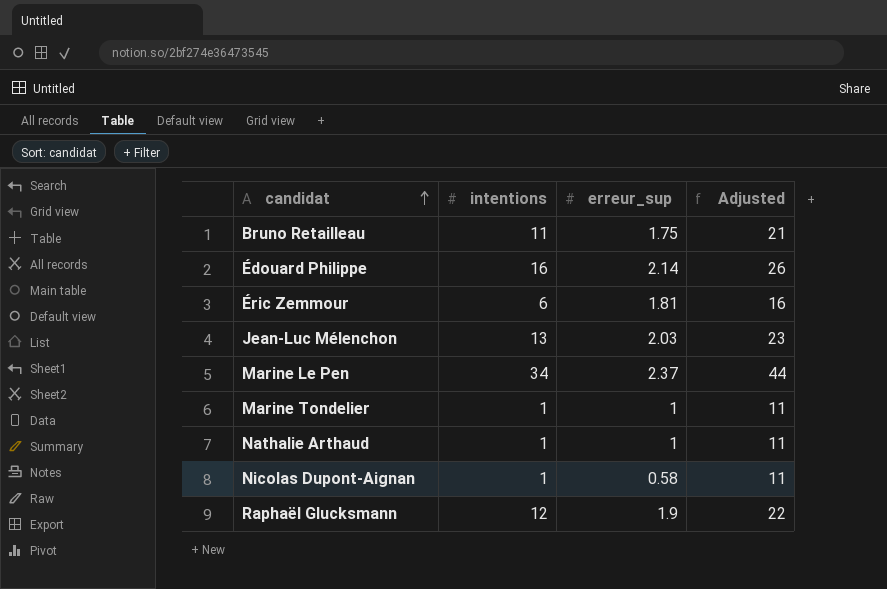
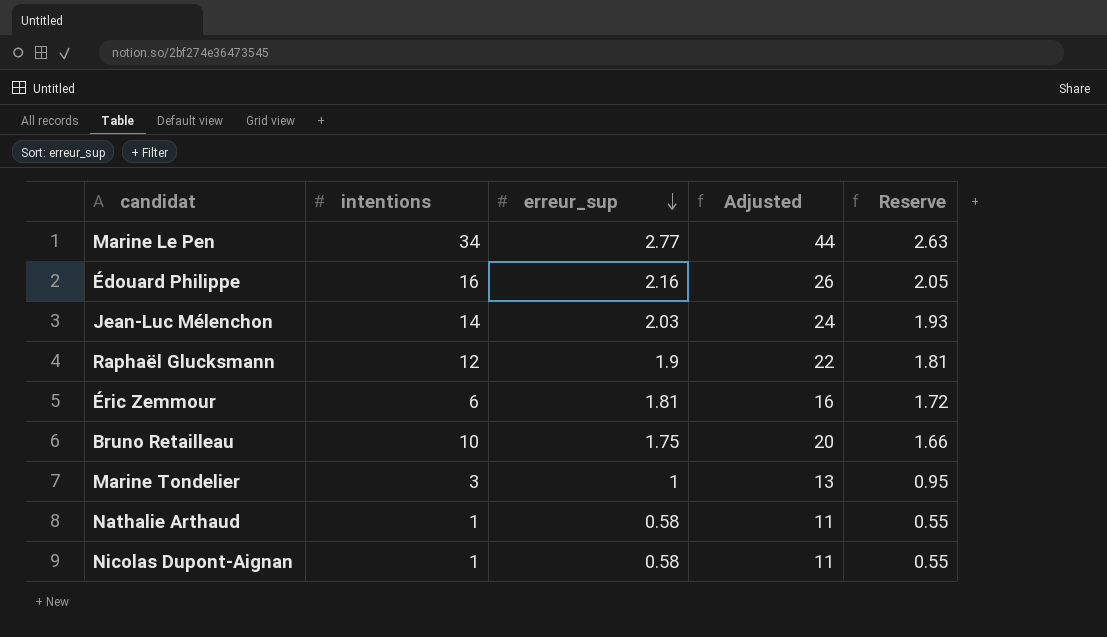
row order: candidat ascending -> erreur_sup descending
column Reserve | formula: none -> [erreur_sup] * 0.95
Marine Le Pen | erreur_sup: 2.37 -> 2.77
Édouard Philippe | erreur_sup: 2.14 -> 2.16
Jean-Luc Mélenchon | intentions: 13 -> 14
Jean-Luc Mélenchon | Adjusted: 23 -> 24
Bruno Retailleau | intentions: 11 -> 10
Bruno Retailleau | Adjusted: 21 -> 20
Marine Tondelier | intentions: 1 -> 3
Marine Tondelier | Adjusted: 11 -> 13
Nathalie Arthaud | erreur_sup: 1 -> 0.58

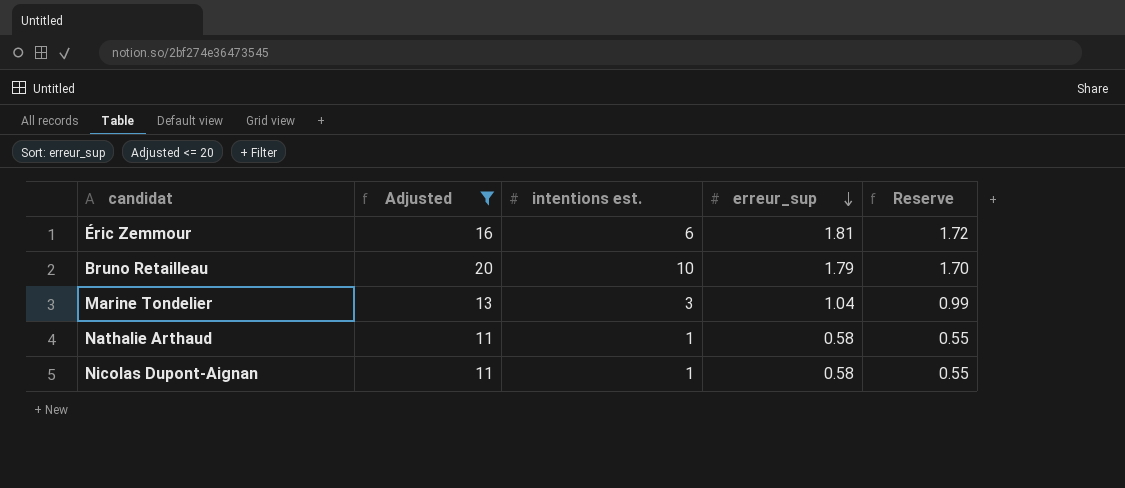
filter: none -> Adjusted <= 20
column Adjusted | position: 4 -> 2
column name: intentions -> intentions est.
Bruno Retailleau | erreur_sup: 1.75 -> 1.79
Bruno Retailleau | Reserve: 1.66 -> 1.70
Marine Tondelier | erreur_sup: 1 -> 1.04
Marine Tondelier | Reserve: 0.95 -> 0.99

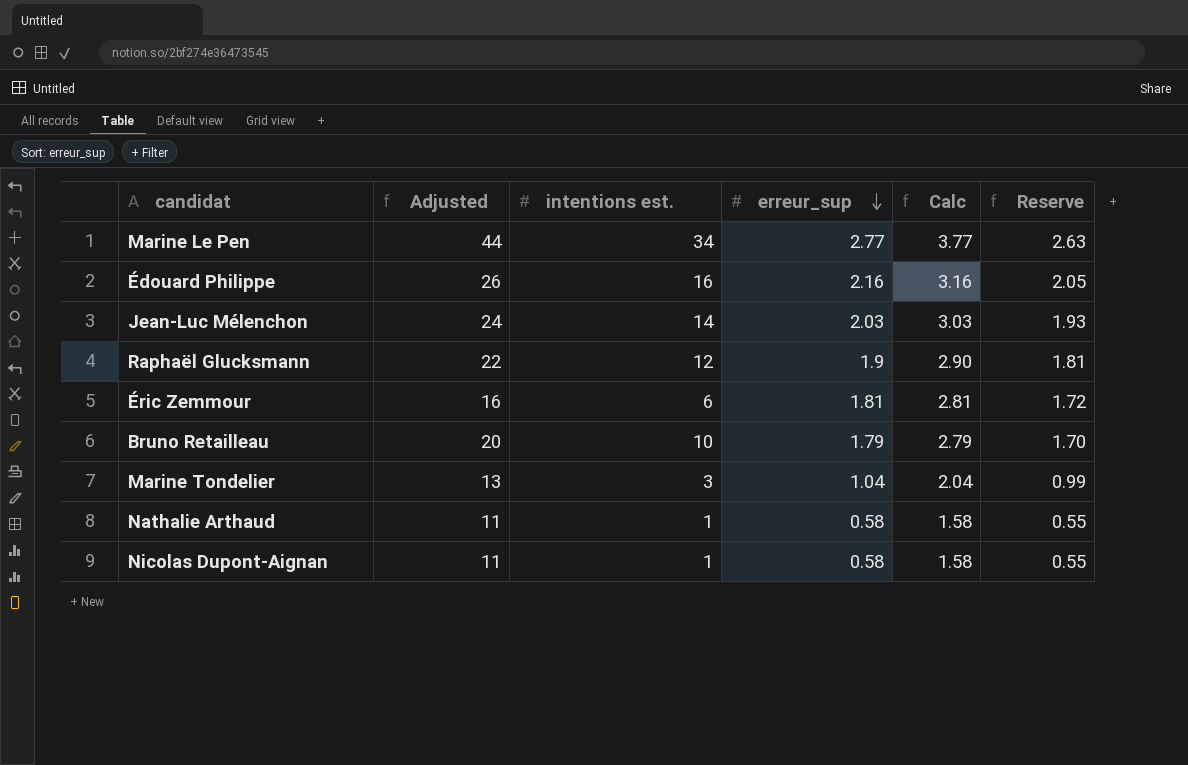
filter: Adjusted <= 20 -> none
column Calc | formula: none -> [erreur_sup] + 1

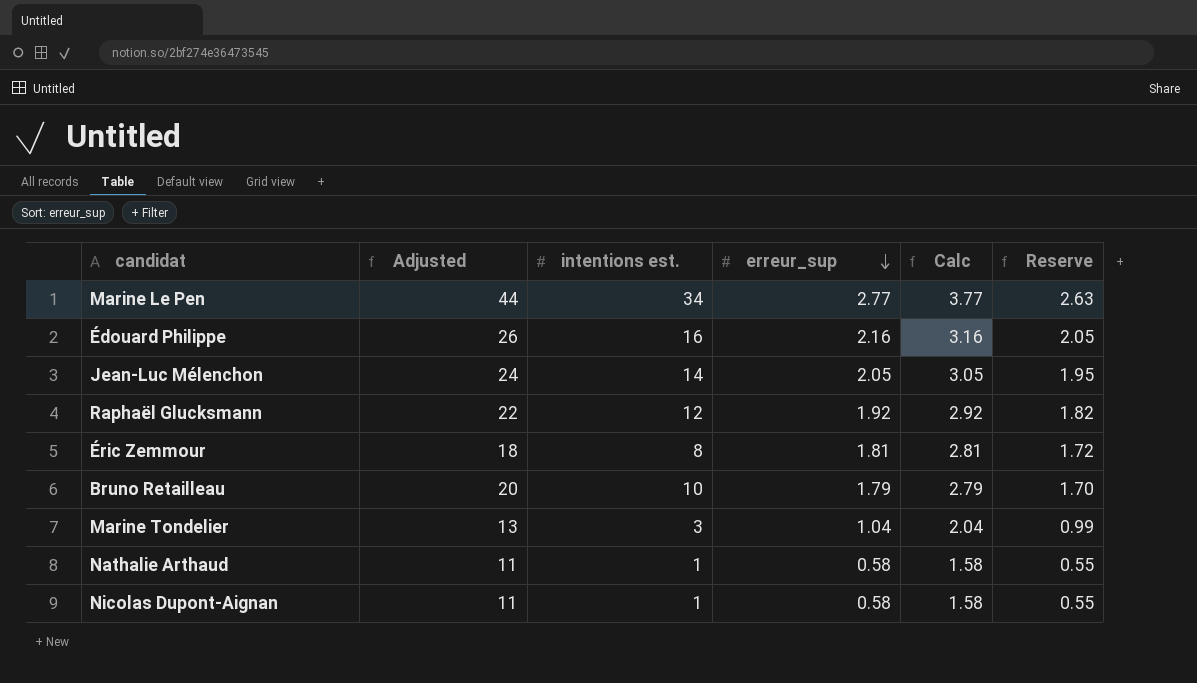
Jean-Luc Mélenchon | erreur_sup: 2.03 -> 2.05
Jean-Luc Mélenchon | Calc: 3.03 -> 3.05
Jean-Luc Mélenchon | Reserve: 1.93 -> 1.95
Raphaël Glucksmann | erreur_sup: 1.9 -> 1.92
Raphaël Glucksmann | Calc: 2.90 -> 2.92
Raphaël Glucksmann | Reserve: 1.81 -> 1.82
Éric Zemmour | Adjusted: 16 -> 18
Éric Zemmour | intentions est.: 6 -> 8

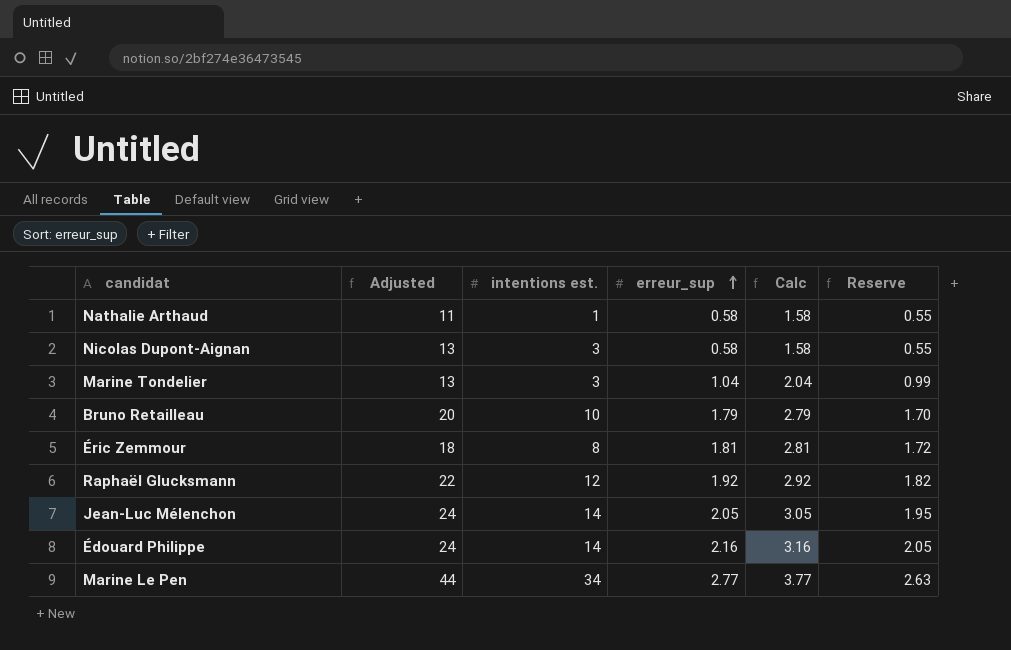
row order: erreur_sup descending -> erreur_sup ascending
Nicolas Dupont-Aignan | Adjusted: 11 -> 13
Nicolas Dupont-Aignan | intentions est.: 1 -> 3
Édouard Philippe | Adjusted: 26 -> 24
Édouard Philippe | intentions est.: 16 -> 14

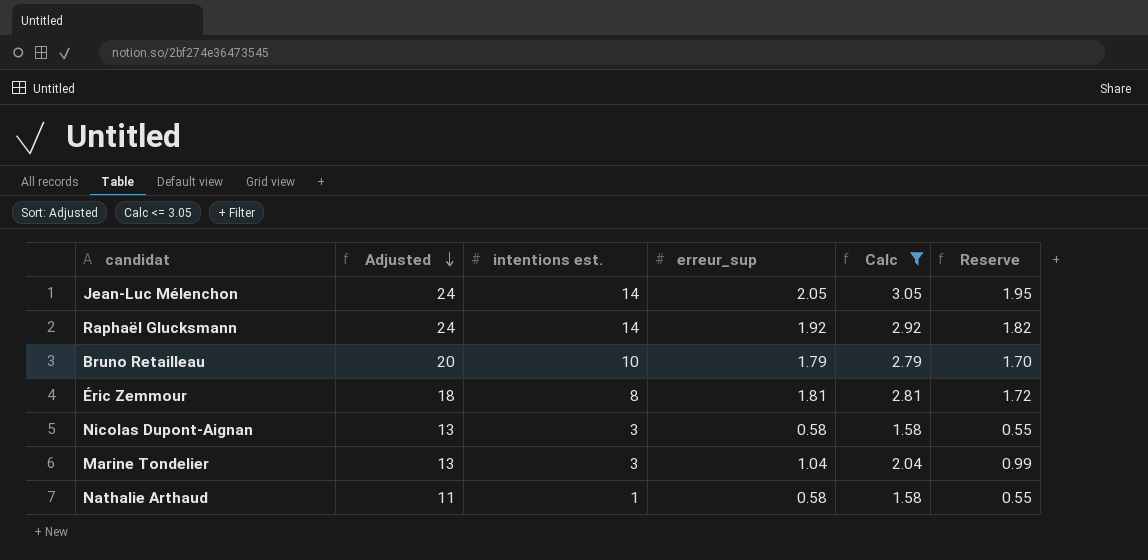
filter: none -> Calc <= 3.05
row order: erreur_sup ascending -> Adjusted descending
Raphaël Glucksmann | Adjusted: 22 -> 24
Raphaël Glucksmann | intentions est.: 12 -> 14

